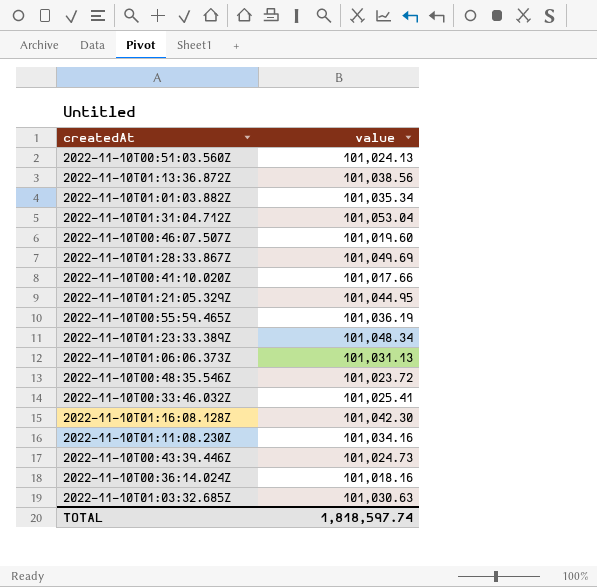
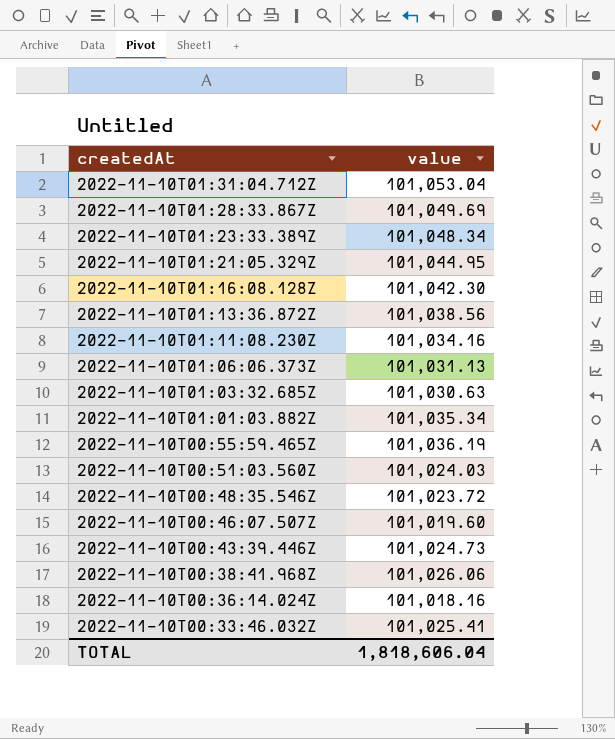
row order: none -> createdAt descending
row 2022-11-10T00:41:10.020Z: 101,017.66 -> none
2022-11-10T00:51:03.560Z | value: 101,024.13 -> 101,024.03
row 2022-11-10T00:38:41.968Z: none -> 101,026.06
TOTAL | value: 1,818,597.74 -> 1,818,606.04

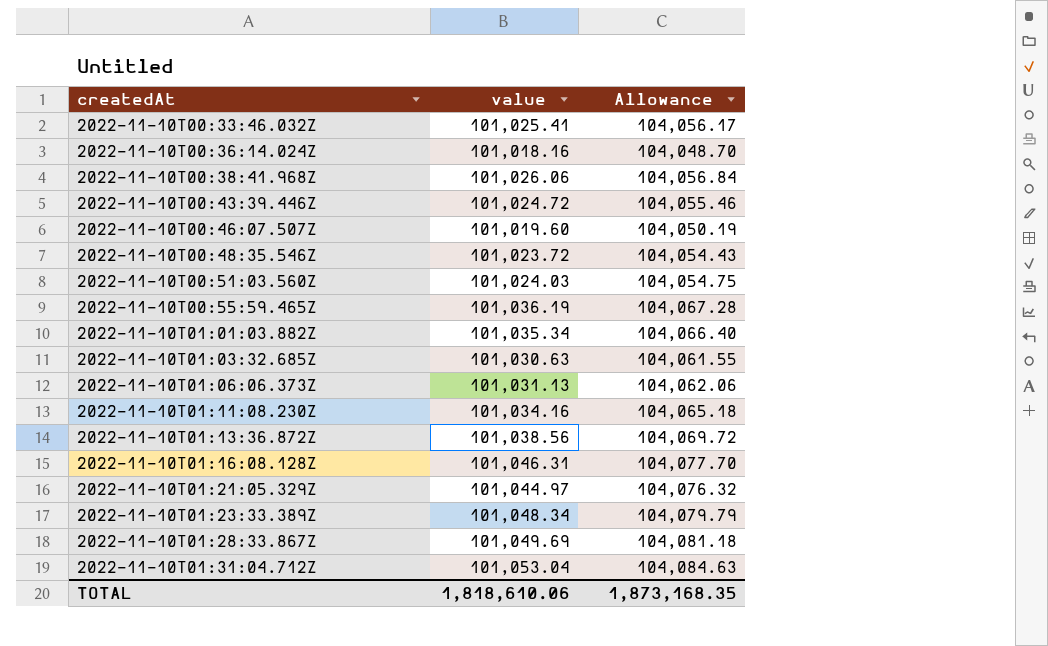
row order: createdAt descending -> createdAt ascending
column Allowance | formula: none -> [value] * 1.03
2022-11-10T00:43:39.446Z | value: 101,024.73 -> 101,024.72
2022-11-10T01:16:08.128Z | value: 101,042.30 -> 101,046.31
2022-11-10T01:21:05.329Z | value: 101,044.95 -> 101,044.97
TOTAL | value: 1,818,606.04 -> 1,818,610.06

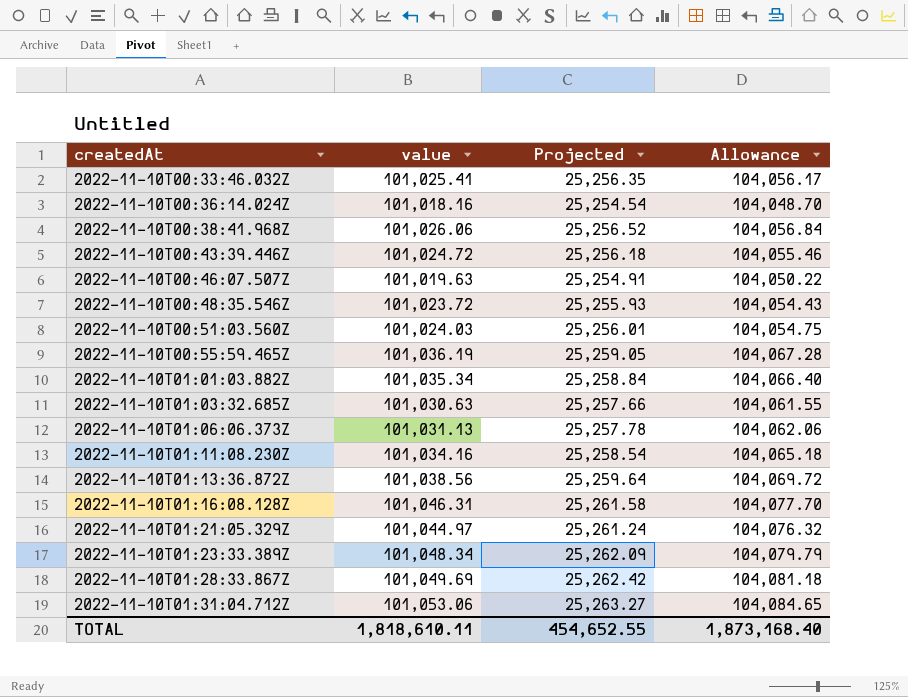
column Projected | formula: none -> [value] * 0.25
2022-11-10T00:46:07.507Z | value: 101,019.60 -> 101,019.63
2022-11-10T00:46:07.507Z | Allowance: 104,050.19 -> 104,050.22
2022-11-10T01:31:04.712Z | value: 101,053.04 -> 101,053.06
2022-11-10T01:31:04.712Z | Allowance: 104,084.63 -> 104,084.65
TOTAL | value: 1,818,610.06 -> 1,818,610.11
TOTAL | Allowance: 1,873,168.35 -> 1,873,168.40

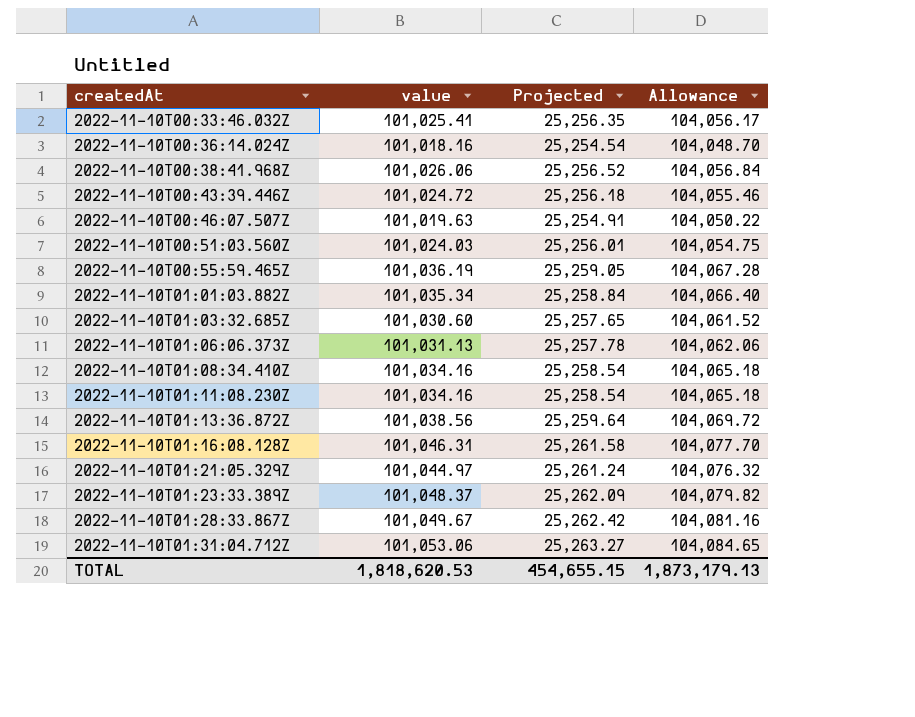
row 2022-11-10T00:48:35.546Z: 101,023.72 | 25,255.93 | 104,054.43 -> none
2022-11-10T01:03:32.685Z | value: 101,030.63 -> 101,030.60
2022-11-10T01:03:32.685Z | Projected: 25,257.66 -> 25,257.65
2022-11-10T01:03:32.685Z | Allowance: 104,061.55 -> 104,061.52
row 2022-11-10T01:08:34.410Z: none -> 101,034.16 | 25,258.54 | 104,065.18
2022-11-10T01:23:33.389Z | value: 101,048.34 -> 101,048.37
2022-11-10T01:23:33.389Z | Allowance: 104,079.79 -> 104,079.82
2022-11-10T01:28:33.867Z | value: 101,049.69 -> 101,049.67
2022-11-10T01:28:33.867Z | Allowance: 104,081.18 -> 104,081.16
TOTAL | value: 1,818,610.11 -> 1,818,620.53
TOTAL | Projected: 454,652.55 -> 454,655.15
TOTAL | Allowance: 1,873,168.40 -> 1,873,179.13

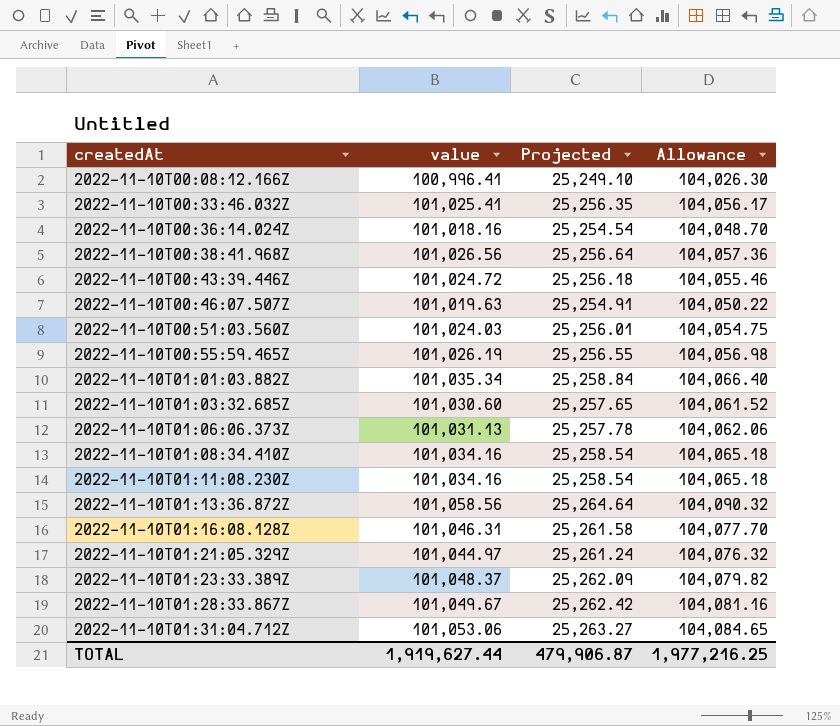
row 2022-11-10T00:08:12.166Z: none -> 100,996.41 | 25,249.10 | 104,026.30
2022-11-10T00:38:41.968Z | value: 101,026.06 -> 101,026.56
2022-11-10T00:38:41.968Z | Projected: 25,256.52 -> 25,256.64
2022-11-10T00:38:41.968Z | Allowance: 104,056.84 -> 104,057.36
2022-11-10T00:55:59.465Z | value: 101,036.19 -> 101,026.19
2022-11-10T00:55:59.465Z | Projected: 25,259.05 -> 25,256.55
2022-11-10T00:55:59.465Z | Allowance: 104,067.28 -> 104,056.98
2022-11-10T01:13:36.872Z | value: 101,038.56 -> 101,058.56
2022-11-10T01:13:36.872Z | Projected: 25,259.64 -> 25,264.64
2022-11-10T01:13:36.872Z | Allowance: 104,069.72 -> 104,090.32
TOTAL | value: 1,818,620.53 -> 1,919,627.44
TOTAL | Projected: 454,655.15 -> 479,906.87
TOTAL | Allowance: 1,873,179.13 -> 1,977,216.25

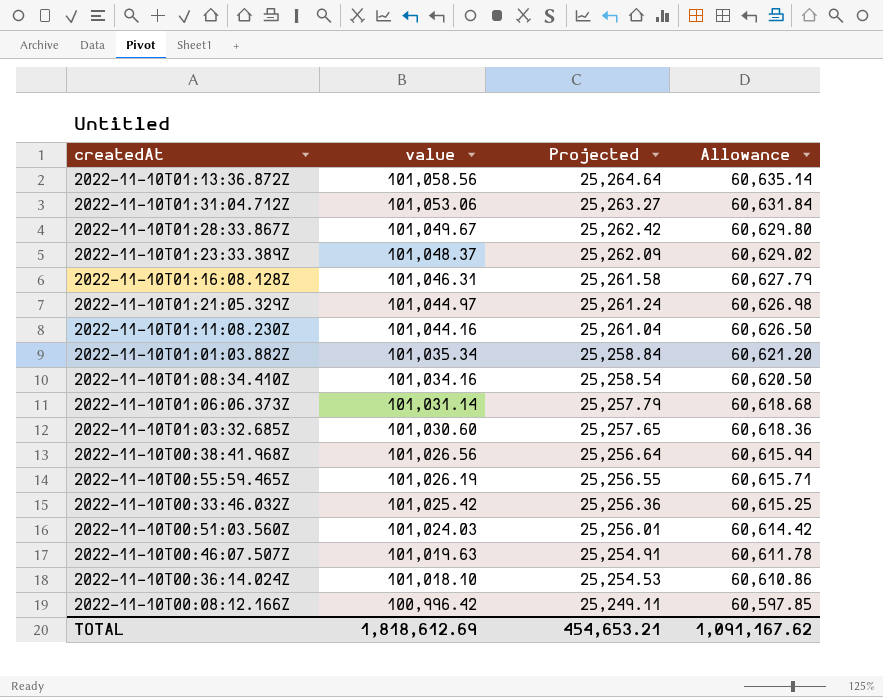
row order: createdAt ascending -> value descending
column Allowance | formula: [value] * 1.03 -> [value] * 0.6
row 2022-11-10T00:43:39.446Z: 101,024.72 | 25,256.18 | 104,055.46 -> none
2022-11-10T01:11:08.230Z | value: 101,034.16 -> 101,044.16
2022-11-10T01:11:08.230Z | Projected: 25,258.54 -> 25,261.04
2022-11-10T01:06:06.373Z | value: 101,031.13 -> 101,031.14
2022-11-10T01:06:06.373Z | Projected: 25,257.78 -> 25,257.79
2022-11-10T00:33:46.032Z | value: 101,025.41 -> 101,025.42
2022-11-10T00:33:46.032Z | Projected: 25,256.35 -> 25,256.36
2022-11-10T00:36:14.024Z | value: 101,018.16 -> 101,018.10
2022-11-10T00:36:14.024Z | Projected: 25,254.54 -> 25,254.53
2022-11-10T00:08:12.166Z | value: 100,996.41 -> 100,996.42
2022-11-10T00:08:12.166Z | Projected: 25,249.10 -> 25,249.11
TOTAL | value: 1,919,627.44 -> 1,818,612.69
TOTAL | Projected: 479,906.87 -> 454,653.21
TOTAL | Allowance: 1,977,216.25 -> 1,091,167.62

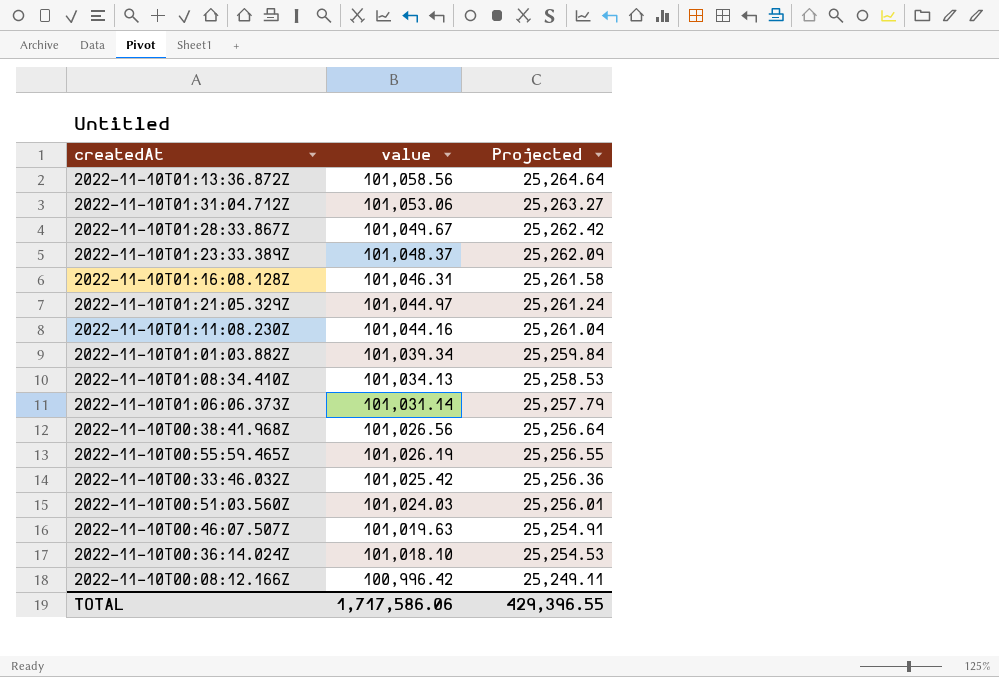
column Allowance | formula: [value] * 0.6 -> none
row 2022-11-10T01:03:32.685Z: 101,030.60 | 25,257.65 | 60,618.36 -> none
2022-11-10T01:01:03.882Z | value: 101,035.34 -> 101,039.34
2022-11-10T01:01:03.882Z | Projected: 25,258.84 -> 25,259.84
2022-11-10T01:08:34.410Z | value: 101,034.16 -> 101,034.13
2022-11-10T01:08:34.410Z | Projected: 25,258.54 -> 25,258.53
TOTAL | value: 1,818,612.69 -> 1,717,586.06
TOTAL | Projected: 454,653.21 -> 429,396.55

